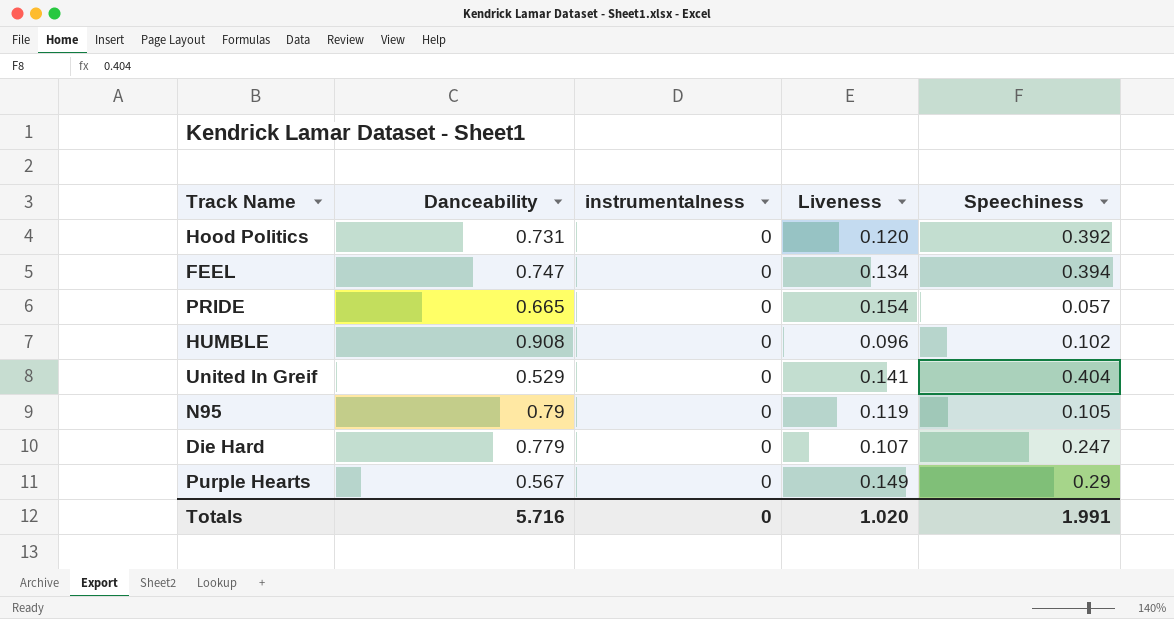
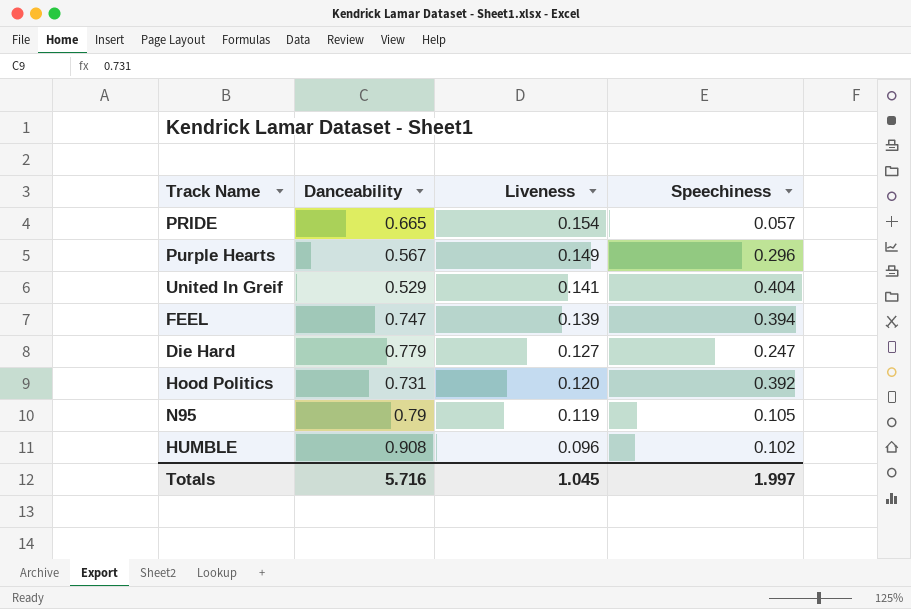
row order: none -> Liveness descending
column instrumentalness | position: 3 -> none
Purple Hearts | Speechiness: 0.29 -> 0.296
FEEL | Liveness: 0.134 -> 0.139
Die Hard | Liveness: 0.107 -> 0.127
Totals | Liveness: 1.020 -> 1.045
Totals | Speechiness: 1.991 -> 1.997

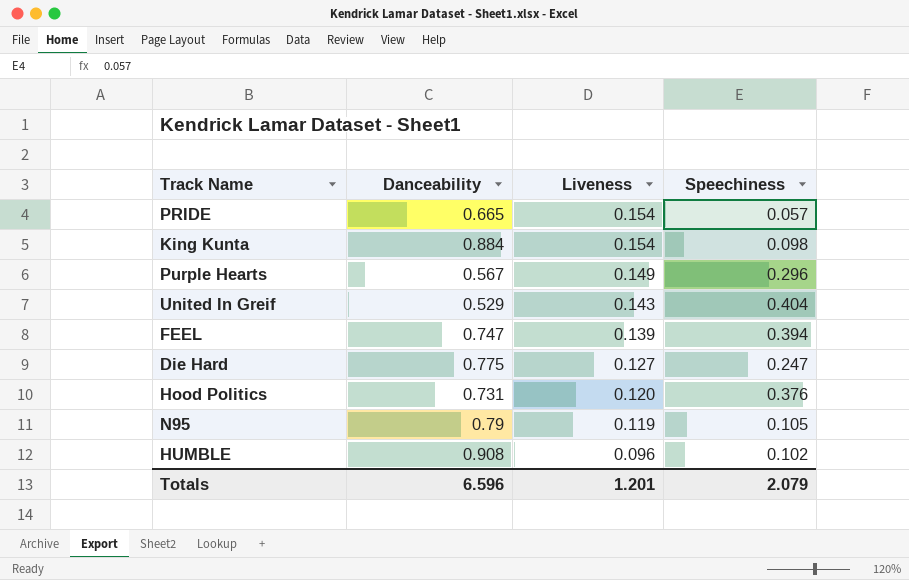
row King Kunta: none -> 0.884 | 0.154 | 0.098
United In Greif | Liveness: 0.141 -> 0.143
Die Hard | Danceability: 0.779 -> 0.775
Hood Politics | Speechiness: 0.392 -> 0.376
Totals | Danceability: 5.716 -> 6.596
Totals | Liveness: 1.045 -> 1.201
Totals | Speechiness: 1.997 -> 2.079

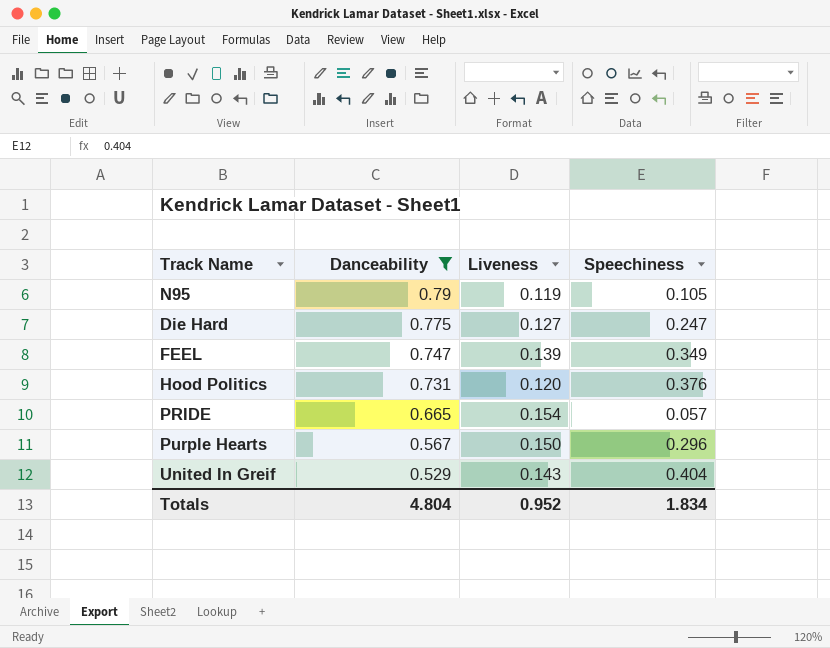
filter: none -> Danceability <= 0.79
row order: Liveness descending -> Danceability descending
FEEL | Speechiness: 0.394 -> 0.349
Purple Hearts | Liveness: 0.149 -> 0.150
Totals | Danceability: 6.596 -> 4.804
Totals | Liveness: 1.201 -> 0.952
Totals | Speechiness: 2.079 -> 1.834

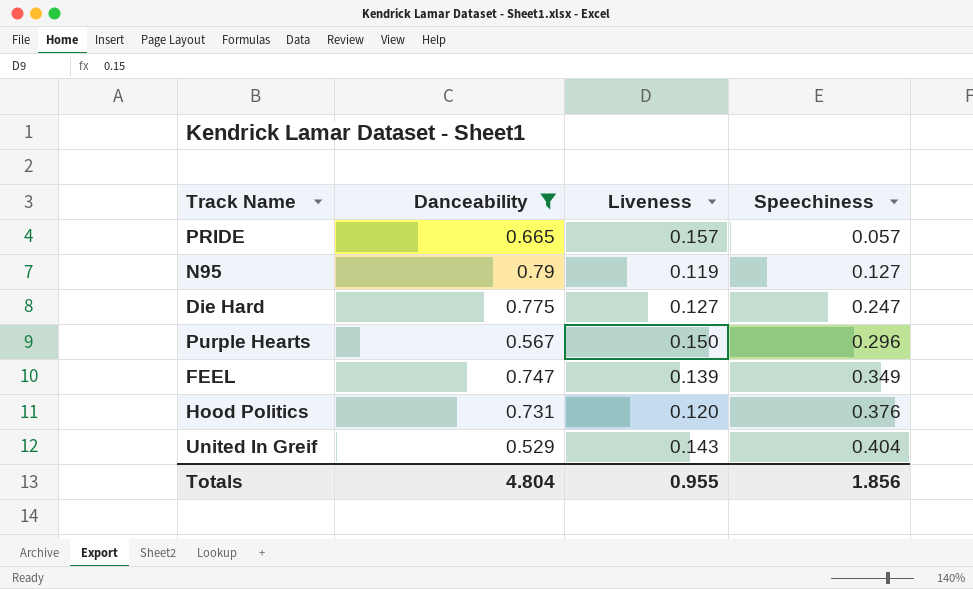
row order: Danceability descending -> Speechiness ascending
PRIDE | Liveness: 0.154 -> 0.157
N95 | Speechiness: 0.105 -> 0.127
Totals | Liveness: 0.952 -> 0.955
Totals | Speechiness: 1.834 -> 1.856

